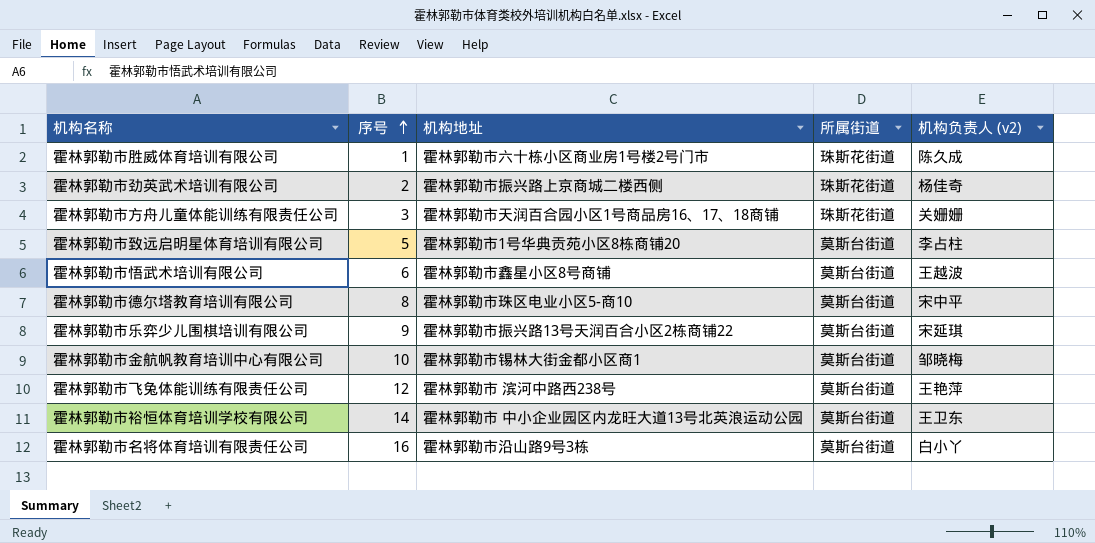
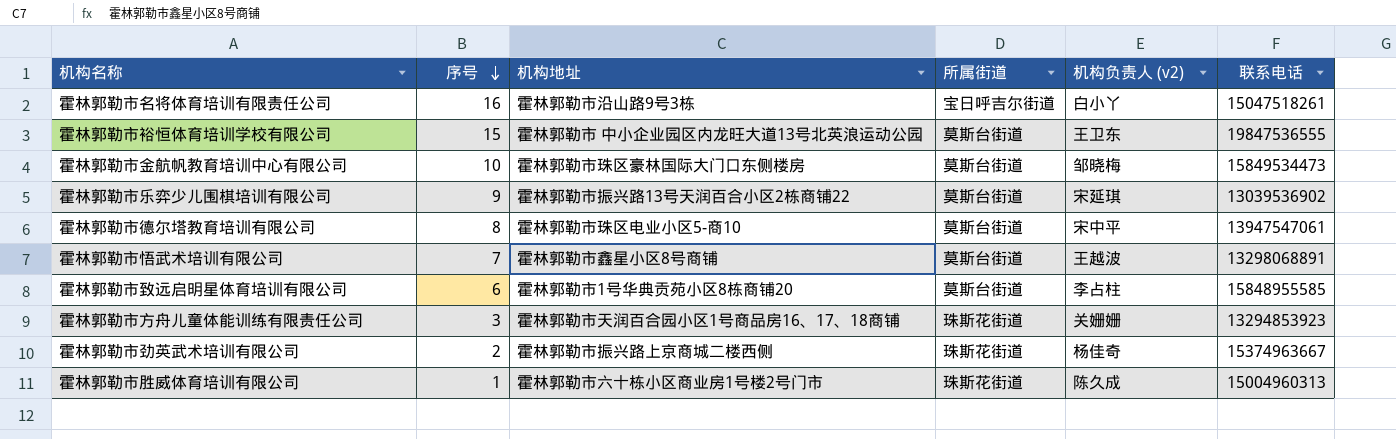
row order: 序号 ascending -> 序号 descending
column 联系电话 | position: none -> 6
row 霍林郭勒市飞兔体能训练有限责任公司: 12 | 霍林郭勒市 滨河中路西238号 | 莫斯台街道 | 王艳萍 -> none
霍林郭勒市名将体育培训有限责任公司 | 所属街道: 莫斯台街道 -> 宝日呼吉尔街道
霍林郭勒市裕恒体育培训学校有限公司 | 序号: 14 -> 15
霍林郭勒市金航帆教育培训中心有限公司 | 机构地址: 霍林郭勒市锡林大街金都小区商1 -> 霍林郭勒市珠区豪林国际大门口东侧楼房
霍林郭勒市悟武术培训有限公司 | 序号: 6 -> 7
霍林郭勒市致远启明星体育培训有限公司 | 序号: 5 -> 6

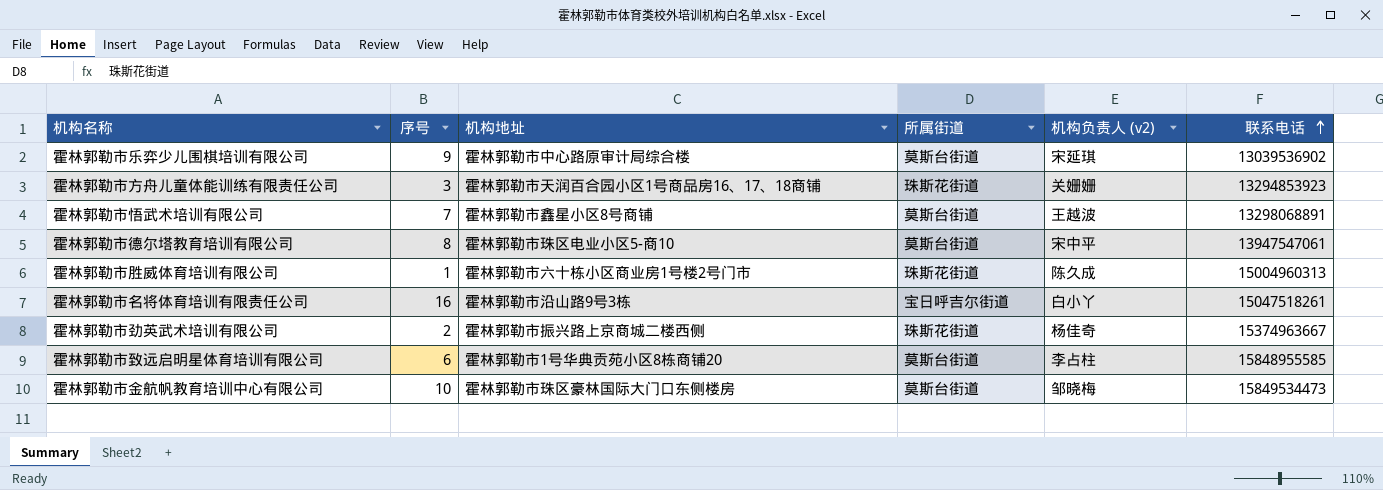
row order: 序号 descending -> 联系电话 ascending
row 霍林郭勒市裕恒体育培训学校有限公司: 15 | 霍林郭勒市 中小企业园区内龙旺大道13号北英浪运动公园 | 莫斯台街道 | 王卫东 | 19847536555 -> none
霍林郭勒市乐弈少儿围棋培训有限公司 | 机构地址: 霍林郭勒市振兴路13号天润百合小区2栋商铺22 -> 霍林郭勒市中心路原审计局综合楼

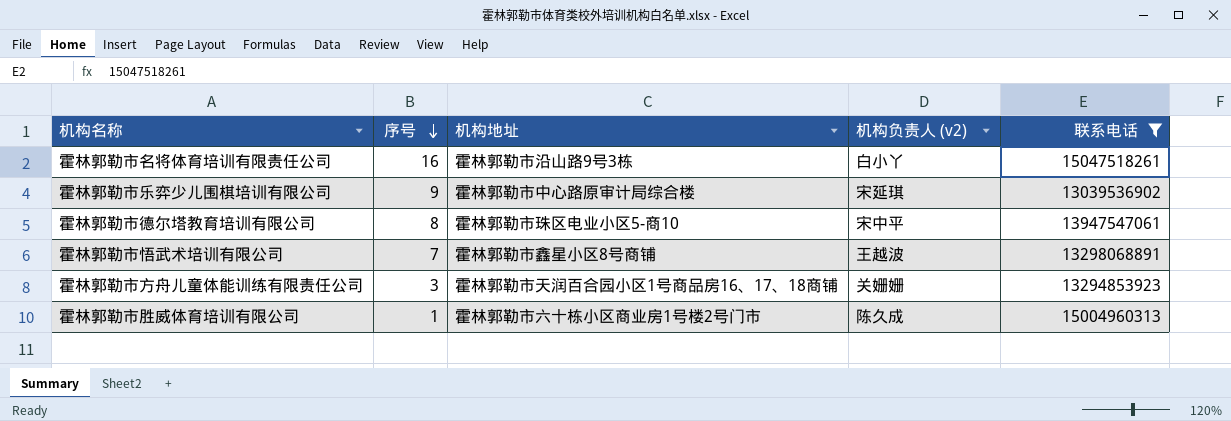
filter: none -> 联系电话 <= 15047518261
row order: 联系电话 ascending -> 序号 descending
column 所属街道 | position: 4 -> none

